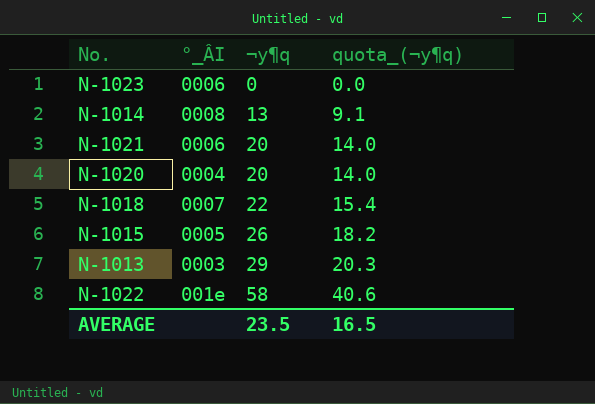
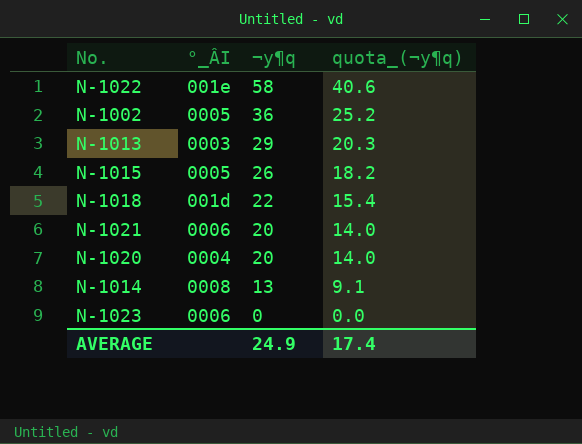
row order: ¬y¶q ascending -> ¬y¶q descending
row N-1002: none -> 0005 | 36 | 25.2
N-1018 | °_ÂI: 0007 -> 001d
AVERAGE | ¬y¶q: 23.5 -> 24.9
AVERAGE | quota_(¬y¶q): 16.5 -> 17.4

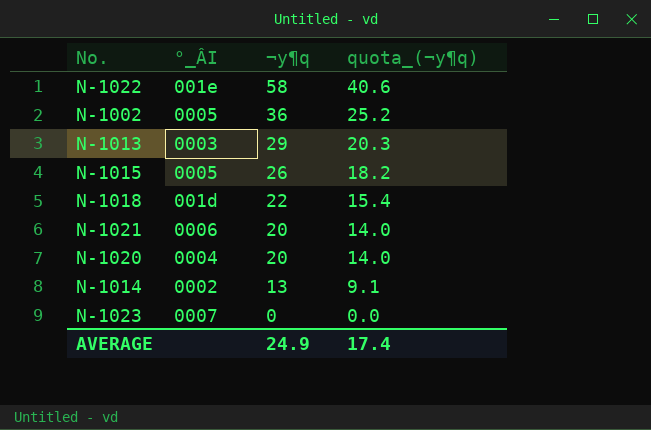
N-1014 | °_ÂI: 0008 -> 0002
N-1023 | °_ÂI: 0006 -> 0007

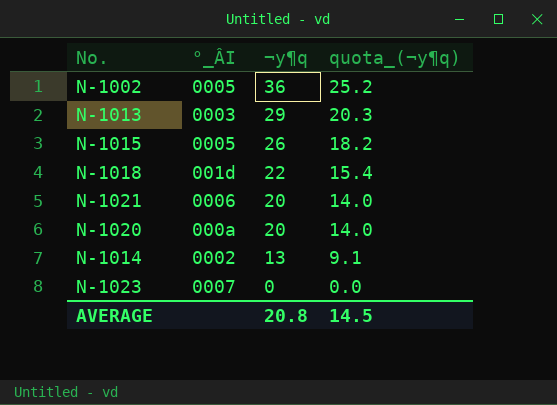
row N-1022: 001e | 58 | 40.6 -> none
N-1020 | °_ÂI: 0004 -> 000a
AVERAGE | ¬y¶q: 24.9 -> 20.8
AVERAGE | quota_(¬y¶q): 17.4 -> 14.5

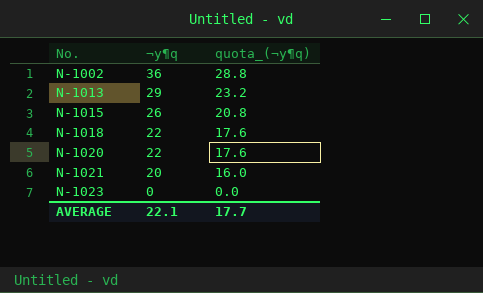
row order: ¬y¶q descending -> No. ascending
column °_ÂI | position: 2 -> none
column quota_(¬y¶q) | formula: [¬y¶q] * 0.7 -> [¬y¶q] * 0.8
row N-1014: 0002 | 13 | 9.1 -> none
N-1020 | ¬y¶q: 20 -> 22
AVERAGE | ¬y¶q: 20.8 -> 22.1
AVERAGE | quota_(¬y¶q): 14.5 -> 17.7

